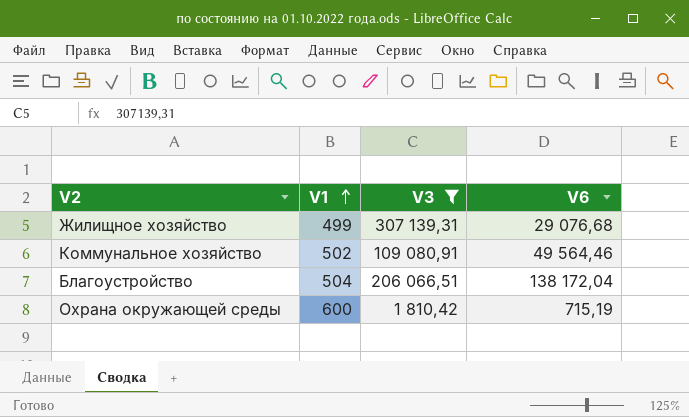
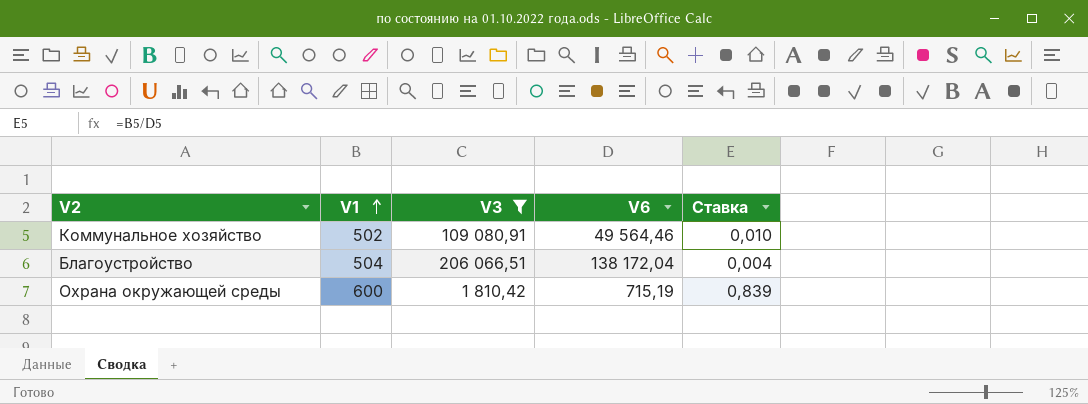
column Ставка | formula: none -> [V1] / [V6]
row Жилищное хозяйство: 499 | 307 139,31 | 29 076,68 -> none

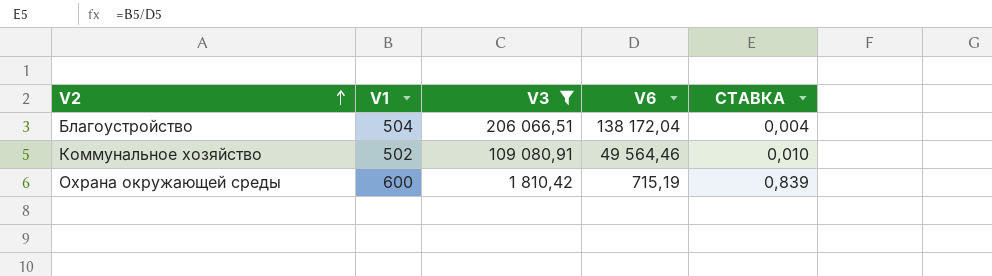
row order: V1 ascending -> V2 ascending
column name: Ставка -> СТАВКА

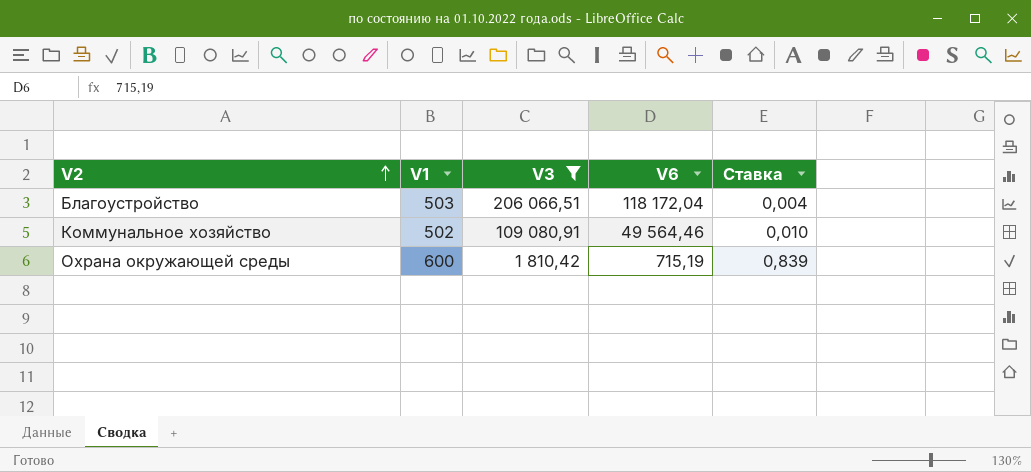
column name: СТАВКА -> Ставка
Благоустройство | V1: 504 -> 503
Благоустройство | V6: 138 172,04 -> 118 172,04

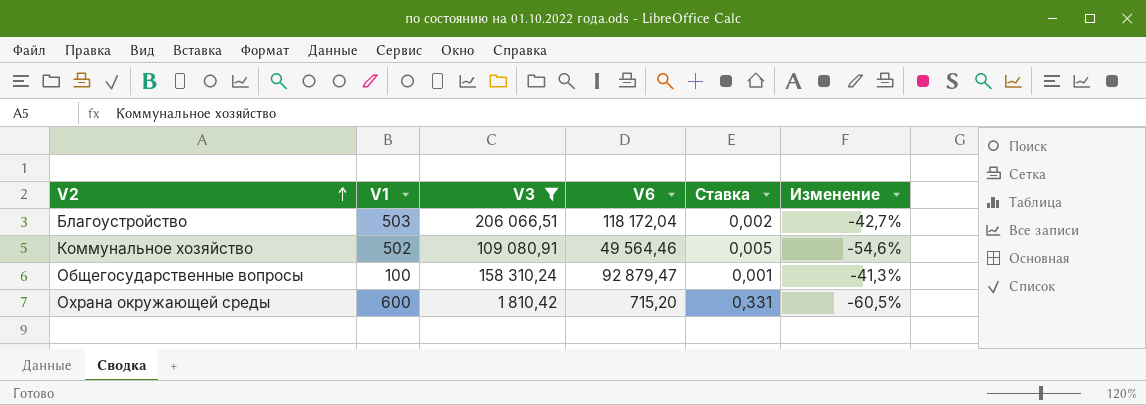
column Ставка | formula: [V1] / [V6] -> [V1] / [V3]
column Изменение | formula: none -> ([V6] - [V3]) / [V3]
row Общегосударственные вопросы: none -> 100 | 158 310,24 | 92 879,47 | 0,001 | -41,3%
Охрана окружающей среды | V6: 715,19 -> 715,20

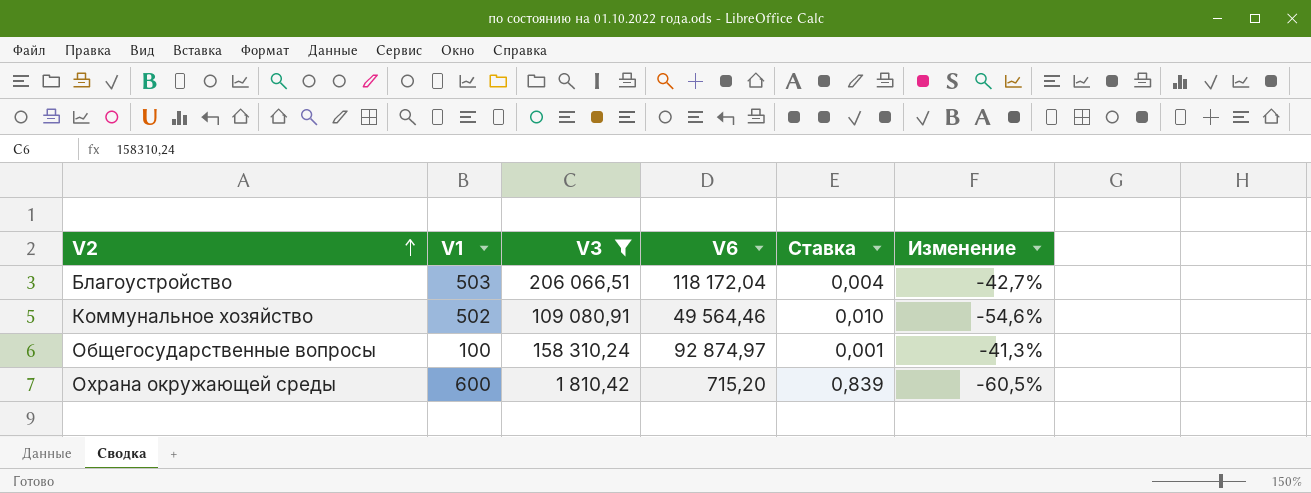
column Ставка | formula: [V1] / [V3] -> [V1] / [V6]
Общегосударственные вопросы | V6: 92 879,47 -> 92 874,97

